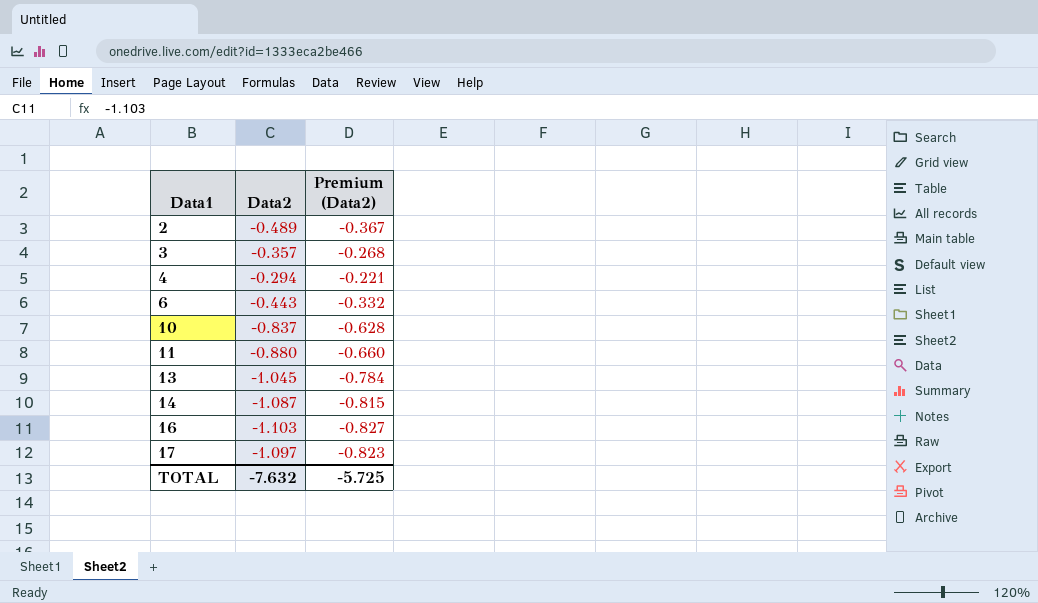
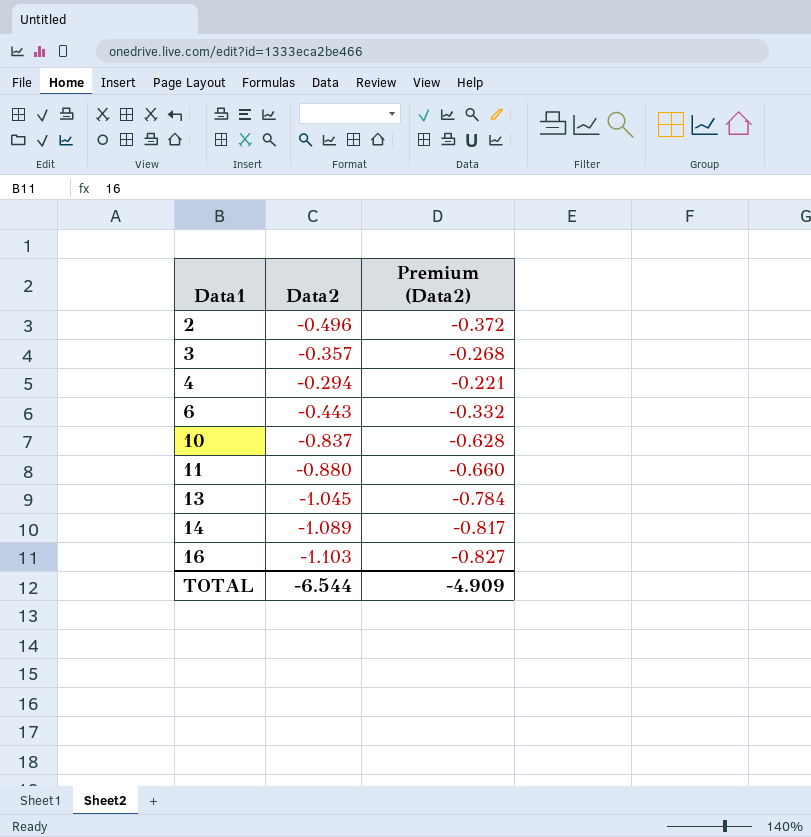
row 17: -1.097 | -0.823 -> none
2 | Data2: -0.489 -> -0.496
2 | Premium (Data2): -0.367 -> -0.372
14 | Data2: -1.087 -> -1.089
14 | Premium (Data2): -0.815 -> -0.817
TOTAL | Data2: -7.632 -> -6.544
TOTAL | Premium (Data2): -5.725 -> -4.909

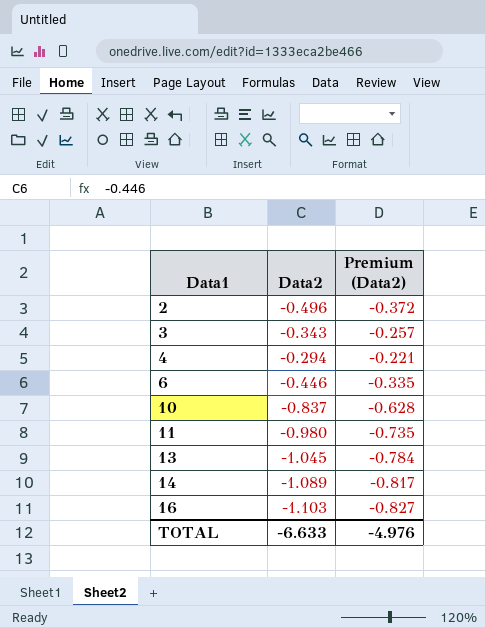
3 | Data2: -0.357 -> -0.343
3 | Premium (Data2): -0.268 -> -0.257
6 | Data2: -0.443 -> -0.446
6 | Premium (Data2): -0.332 -> -0.335
11 | Data2: -0.880 -> -0.980
11 | Premium (Data2): -0.660 -> -0.735
TOTAL | Data2: -6.544 -> -6.633
TOTAL | Premium (Data2): -4.909 -> -4.976

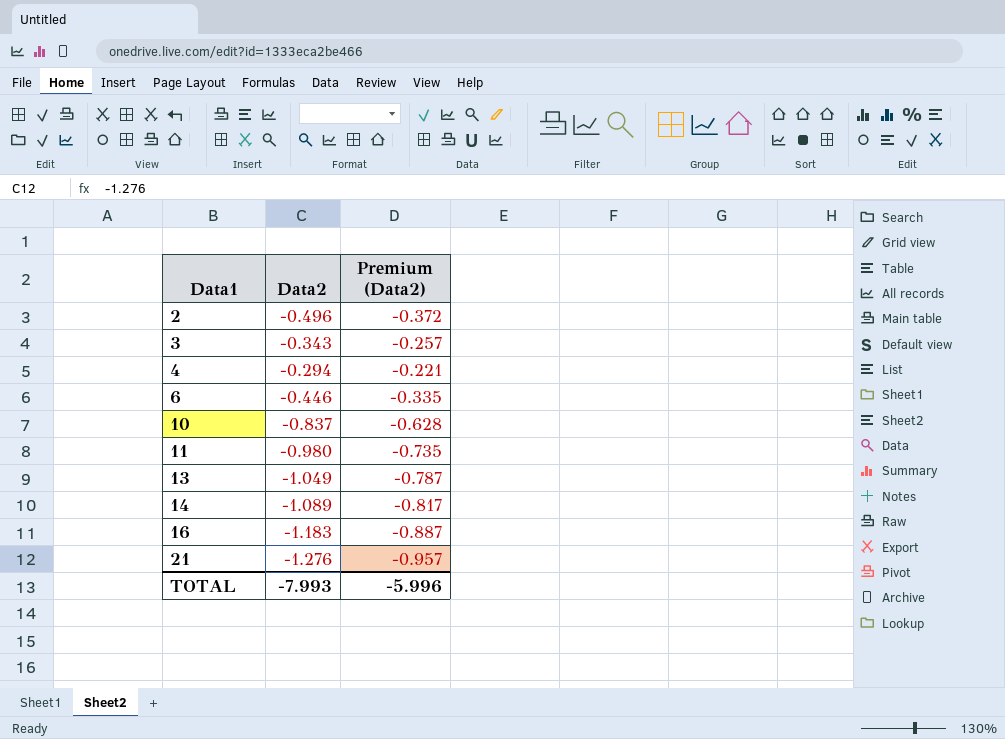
13 | Data2: -1.045 -> -1.049
13 | Premium (Data2): -0.784 -> -0.787
16 | Data2: -1.103 -> -1.183
16 | Premium (Data2): -0.827 -> -0.887
row 21: none -> -1.276 | -0.957
TOTAL | Data2: -6.633 -> -7.993
TOTAL | Premium (Data2): -4.976 -> -5.996

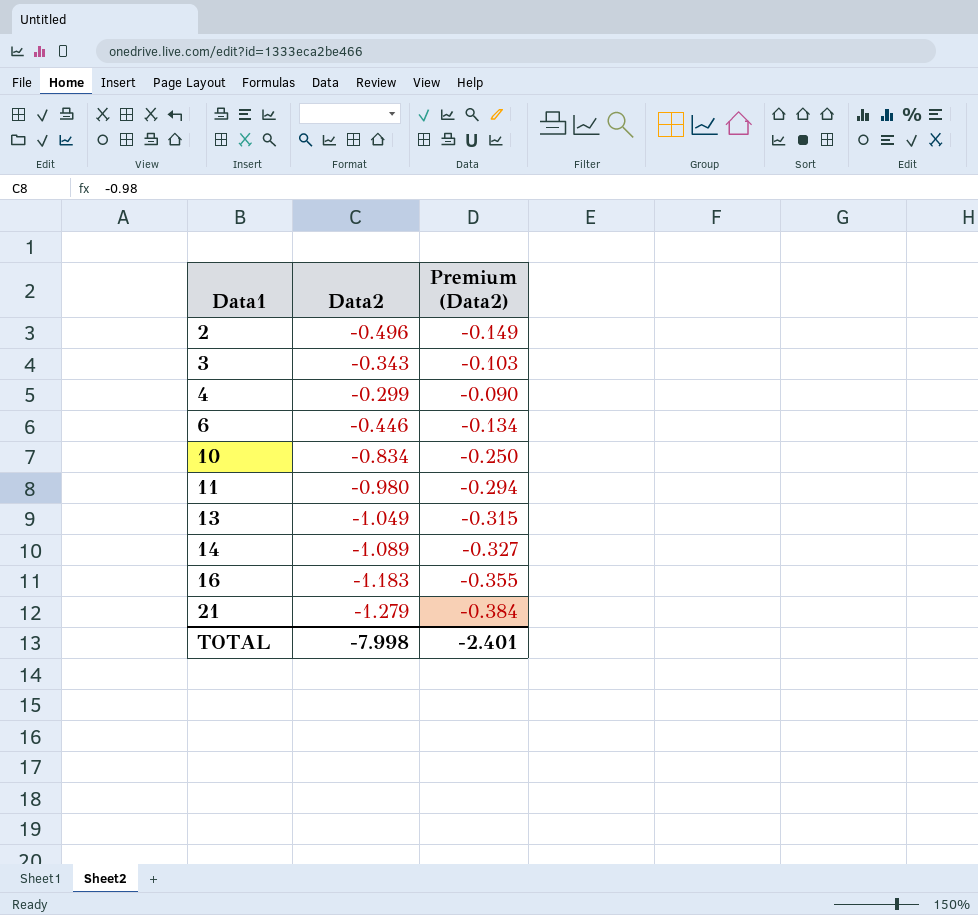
column Premium (Data2) | formula: [Data2] * 0.75 -> [Data2] * 0.3
4 | Data2: -0.294 -> -0.299
10 | Data2: -0.837 -> -0.834
21 | Data2: -1.276 -> -1.279
TOTAL | Data2: -7.993 -> -7.998
TOTAL | Premium (Data2): -5.996 -> -2.401

